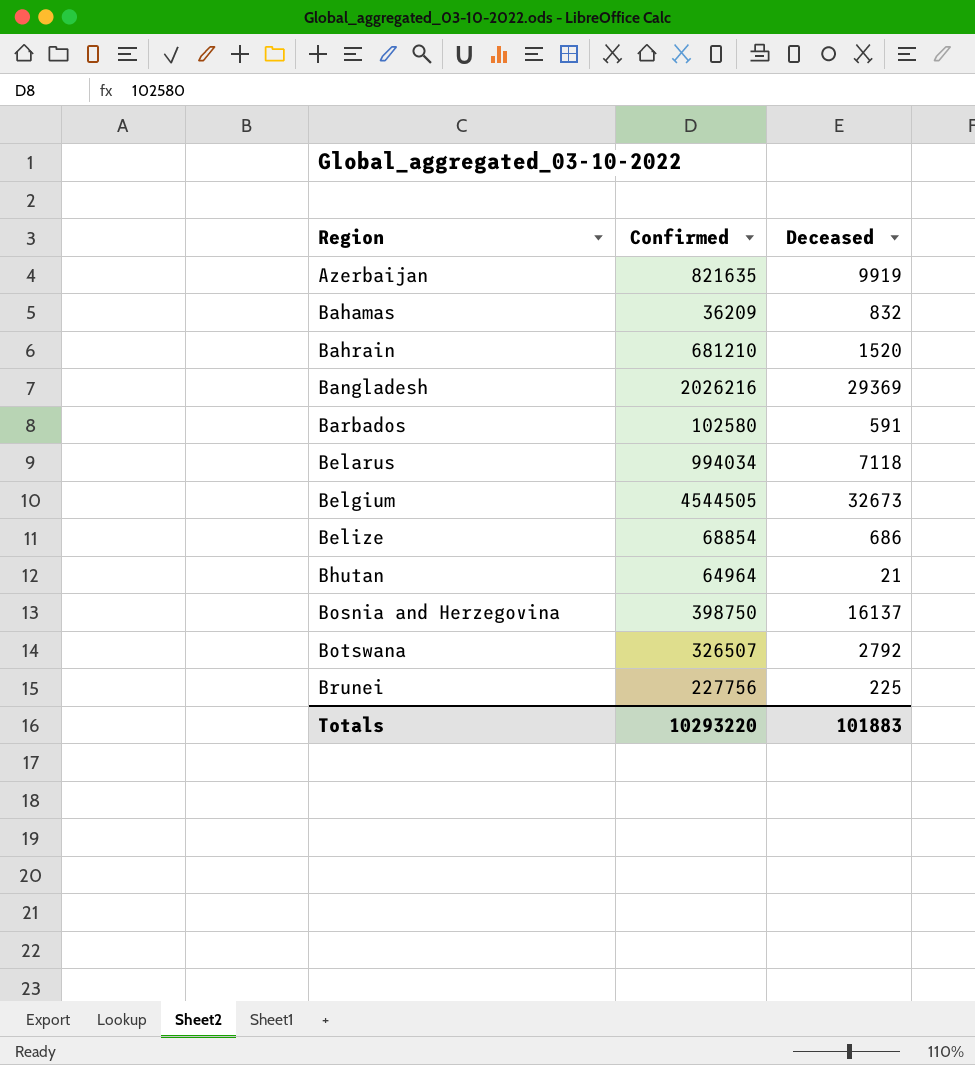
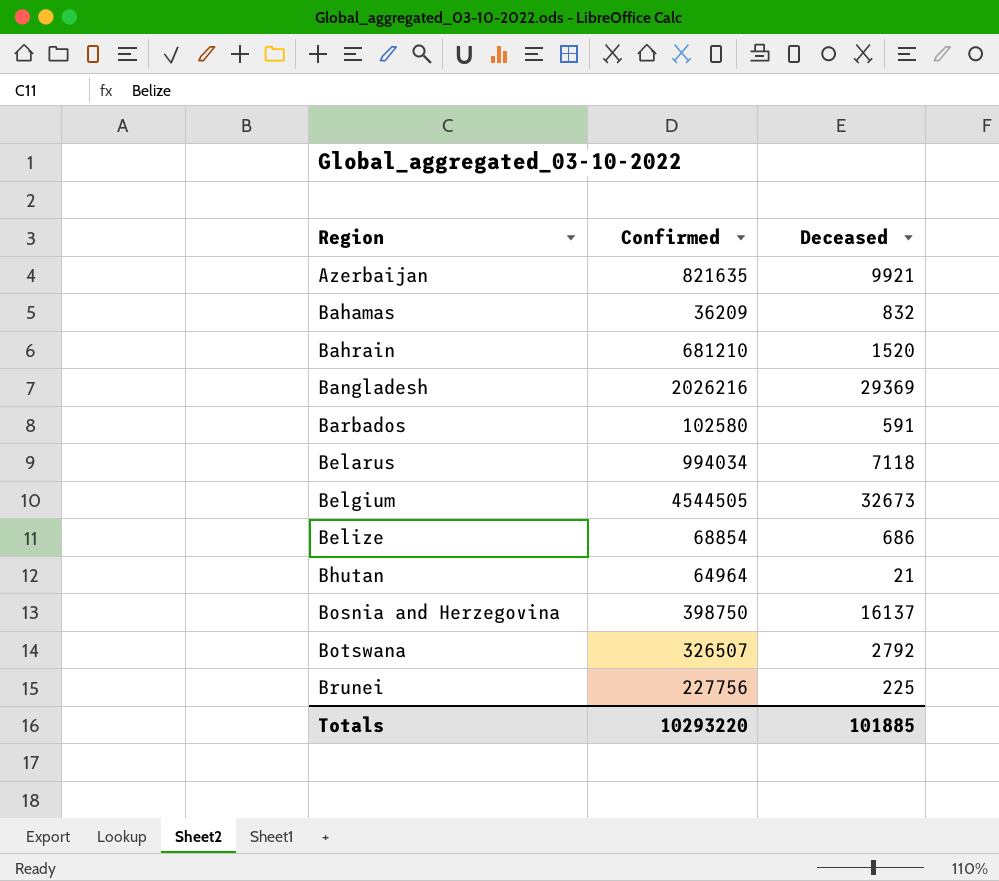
Azerbaijan | Deceased: 9919 -> 9921
Totals | Deceased: 101883 -> 101885

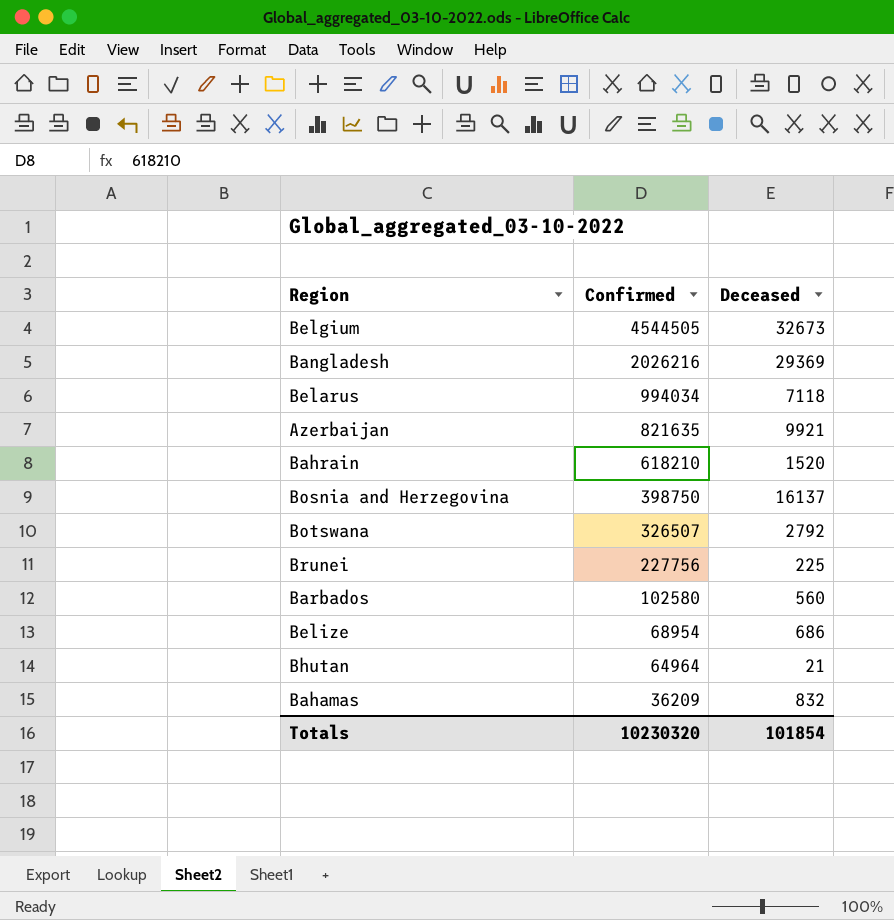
row order: Region ascending -> Confirmed descending
Bahrain | Confirmed: 681210 -> 618210
Barbados | Deceased: 591 -> 560
Belize | Confirmed: 68854 -> 68954
Totals | Confirmed: 10293220 -> 10230320
Totals | Deceased: 101885 -> 101854

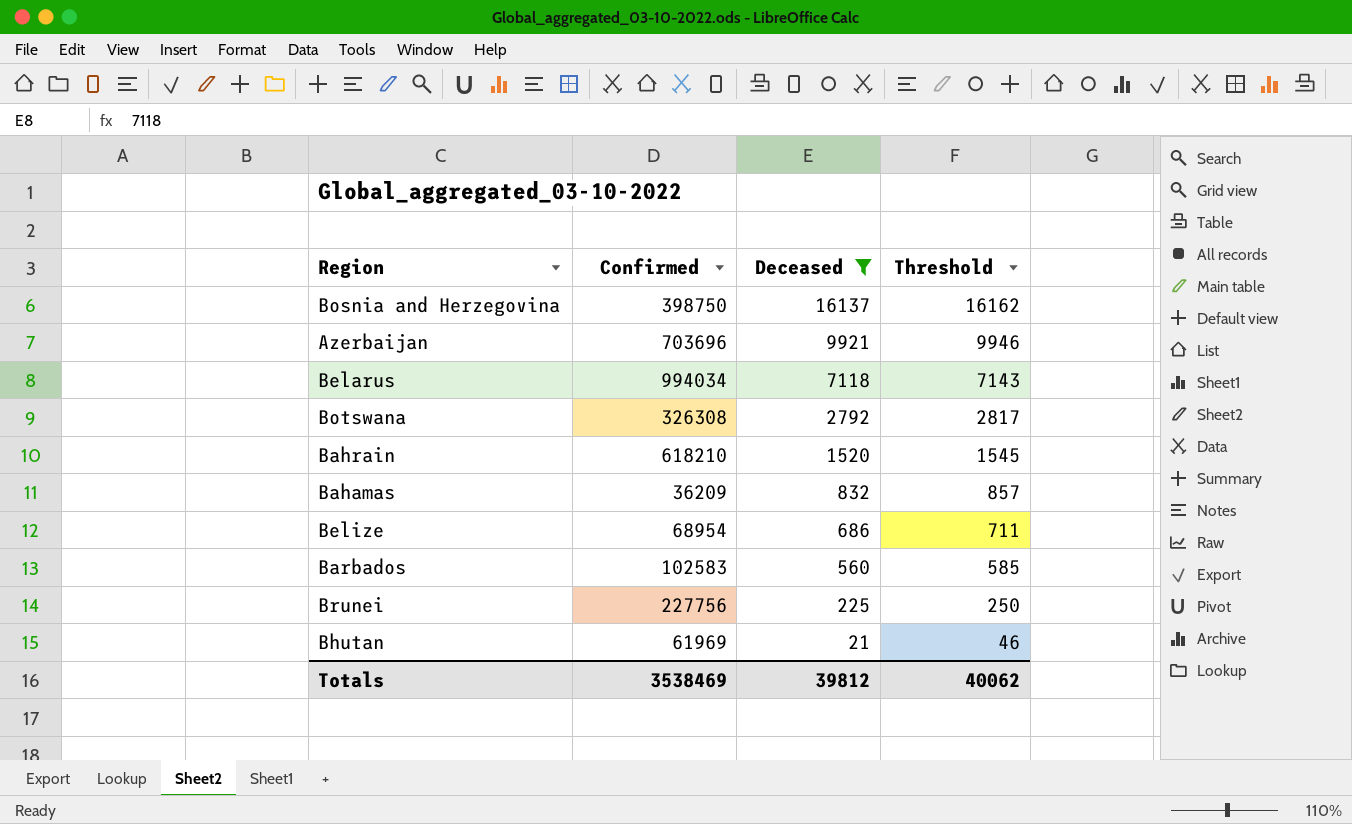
filter: none -> Deceased <= 16137
row order: Confirmed descending -> Deceased descending
column Threshold | formula: none -> [Deceased] + 25
Azerbaijan | Confirmed: 821635 -> 703696
Botswana | Confirmed: 326507 -> 326308
Barbados | Confirmed: 102580 -> 102583
Bhutan | Confirmed: 64964 -> 61969
Totals | Confirmed: 10230320 -> 3538469
Totals | Deceased: 101854 -> 39812

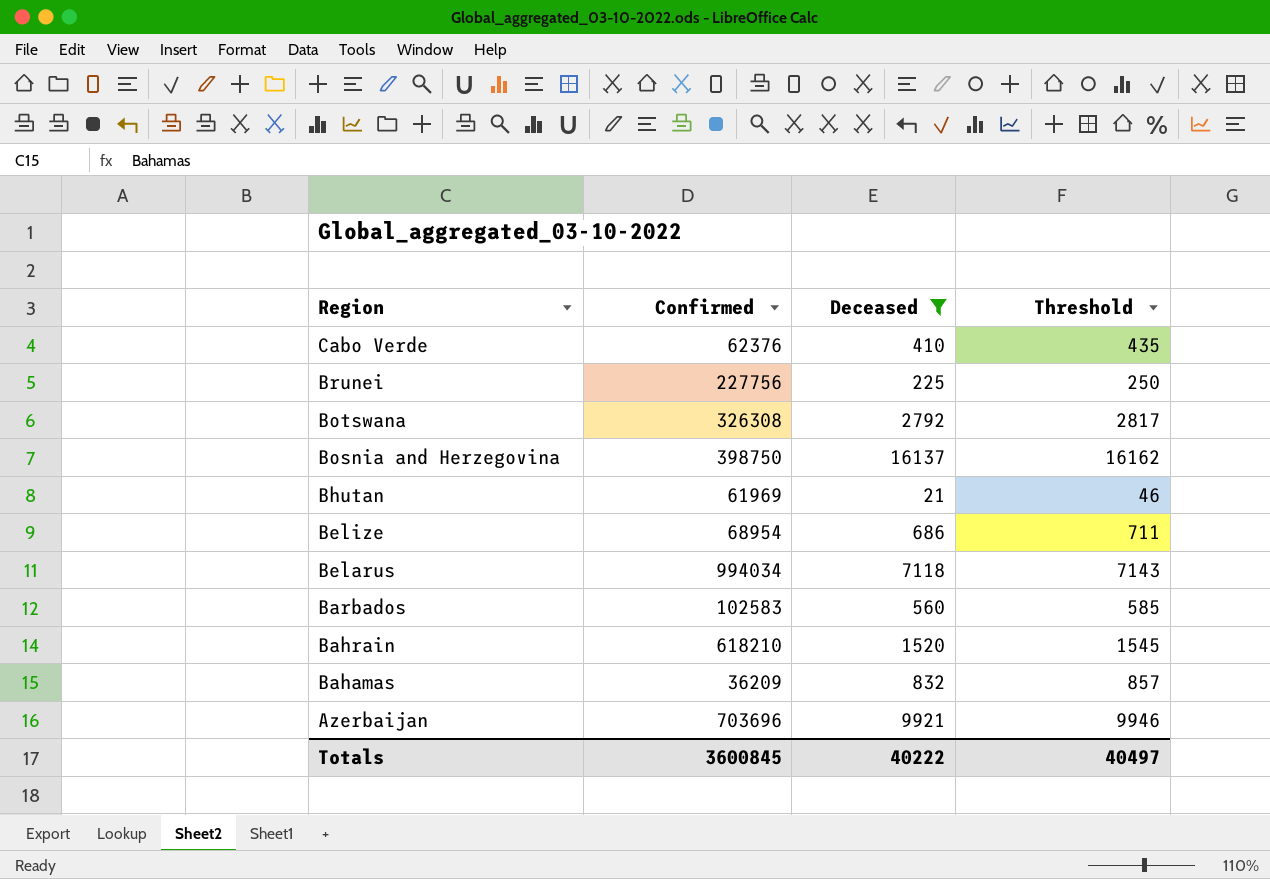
row order: Deceased descending -> Region descending
row Cabo Verde: none -> 62376 | 410 | 435
Totals | Confirmed: 3538469 -> 3600845
Totals | Deceased: 39812 -> 40222
Totals | Threshold: 40062 -> 40497

